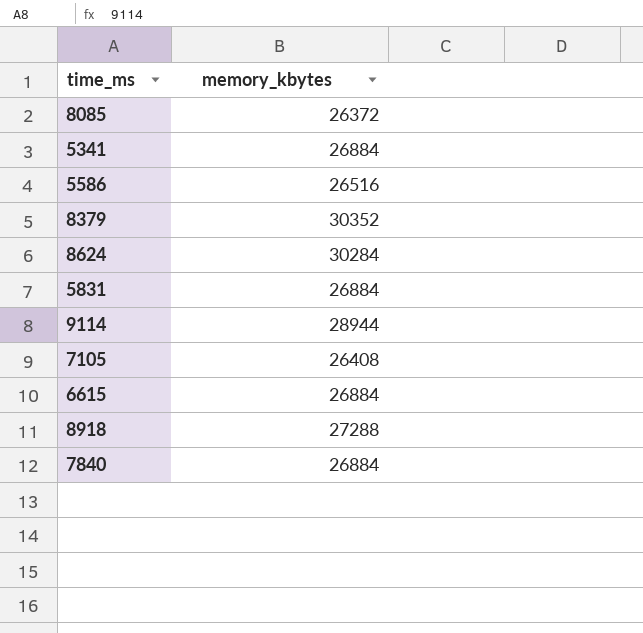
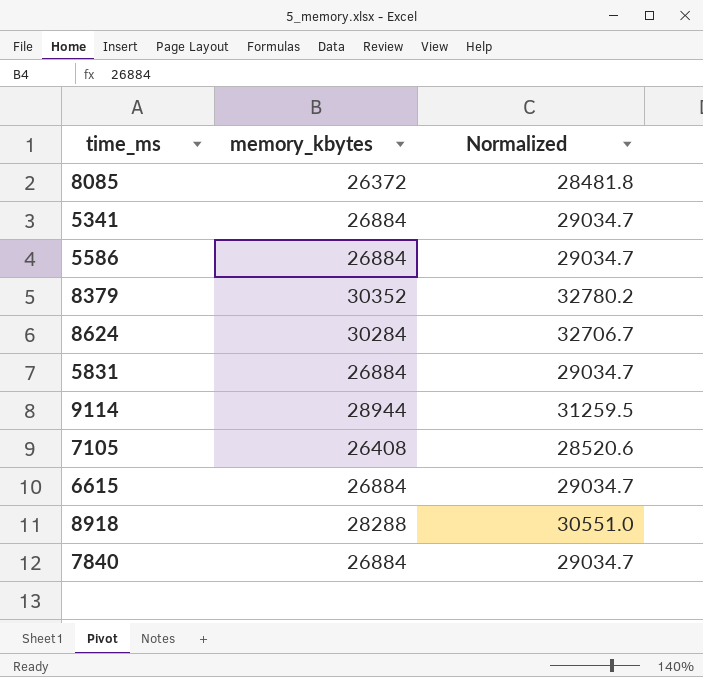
column Normalized | formula: none -> [memory_kbytes] * 1.08
5586 | memory_kbytes: 26516 -> 26884
8918 | memory_kbytes: 27288 -> 28288

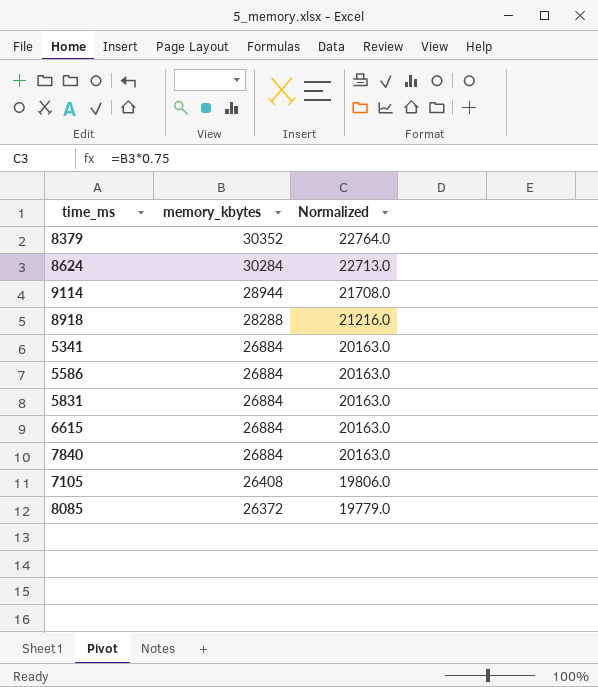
row order: none -> memory_kbytes descending
column Normalized | formula: [memory_kbytes] * 1.08 -> [memory_kbytes] * 0.75

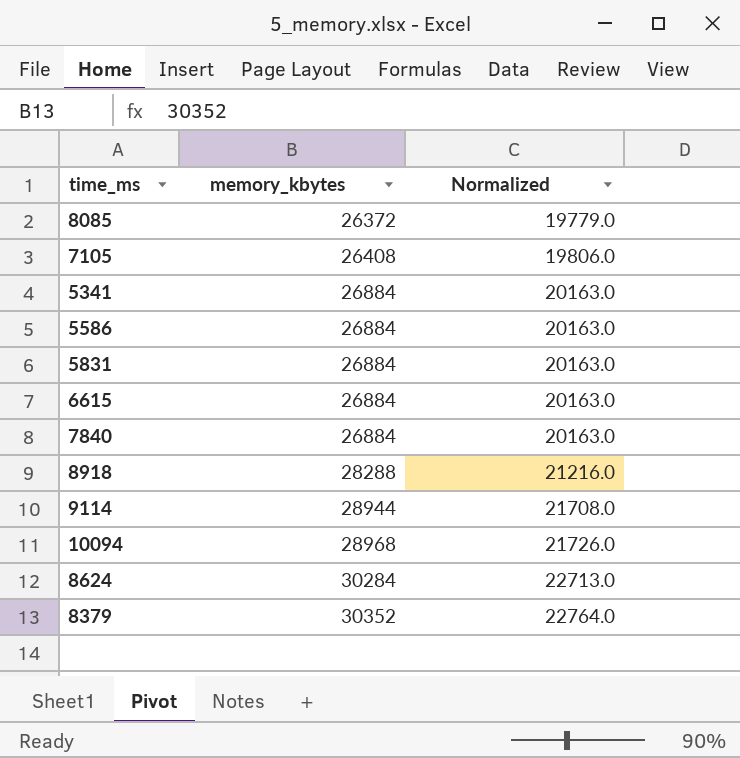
row order: memory_kbytes descending -> memory_kbytes ascending
row 10094: none -> 28968 | 21726.0

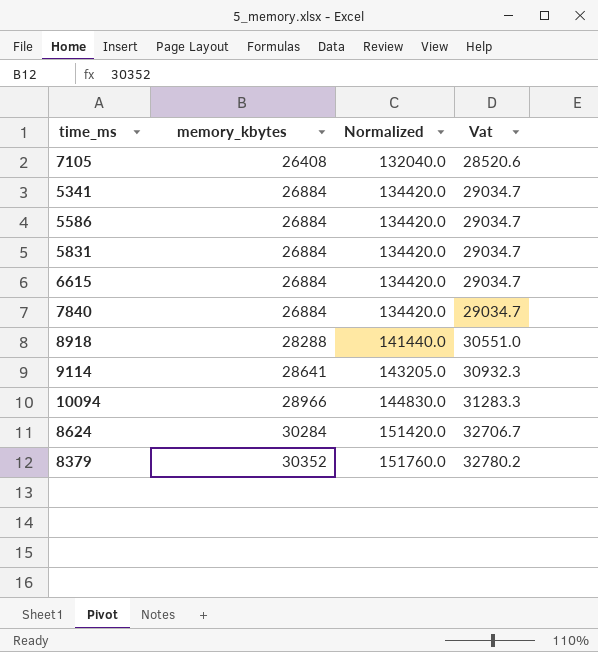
column Normalized | formula: [memory_kbytes] * 0.75 -> [memory_kbytes] * 5
column Vat | formula: none -> [memory_kbytes] * 1.08
row 8085: 26372 | 19779.0 -> none
9114 | memory_kbytes: 28944 -> 28641
10094 | memory_kbytes: 28968 -> 28966

